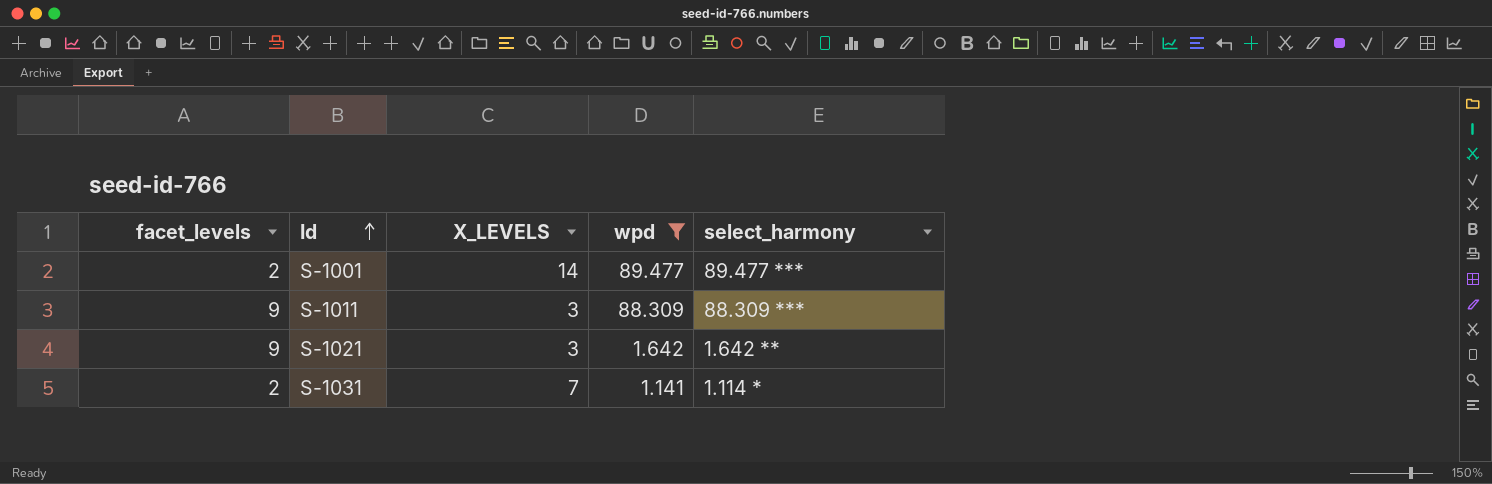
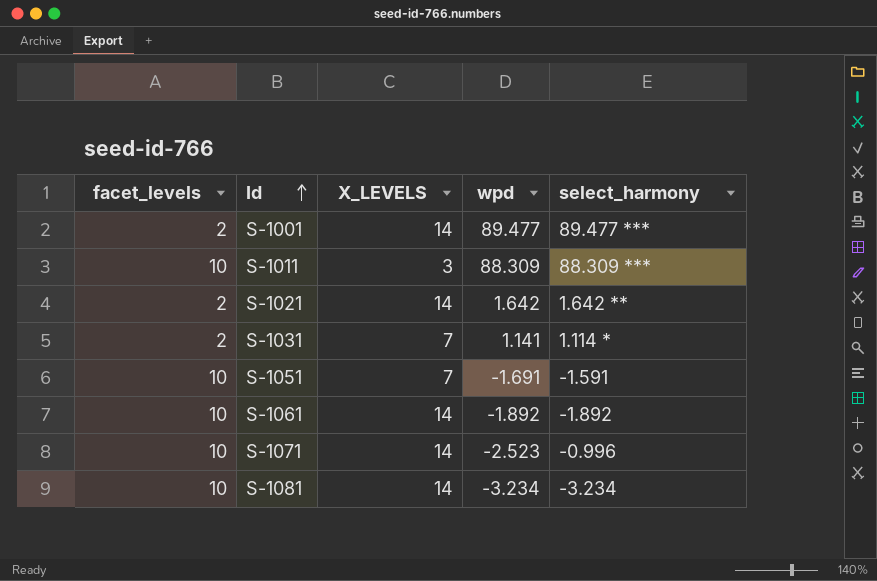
filter: wpd >= 1.141 -> none
S-1011 | facet_levels: 9 -> 10
S-1021 | facet_levels: 9 -> 2
S-1021 | X_LEVELS: 3 -> 14

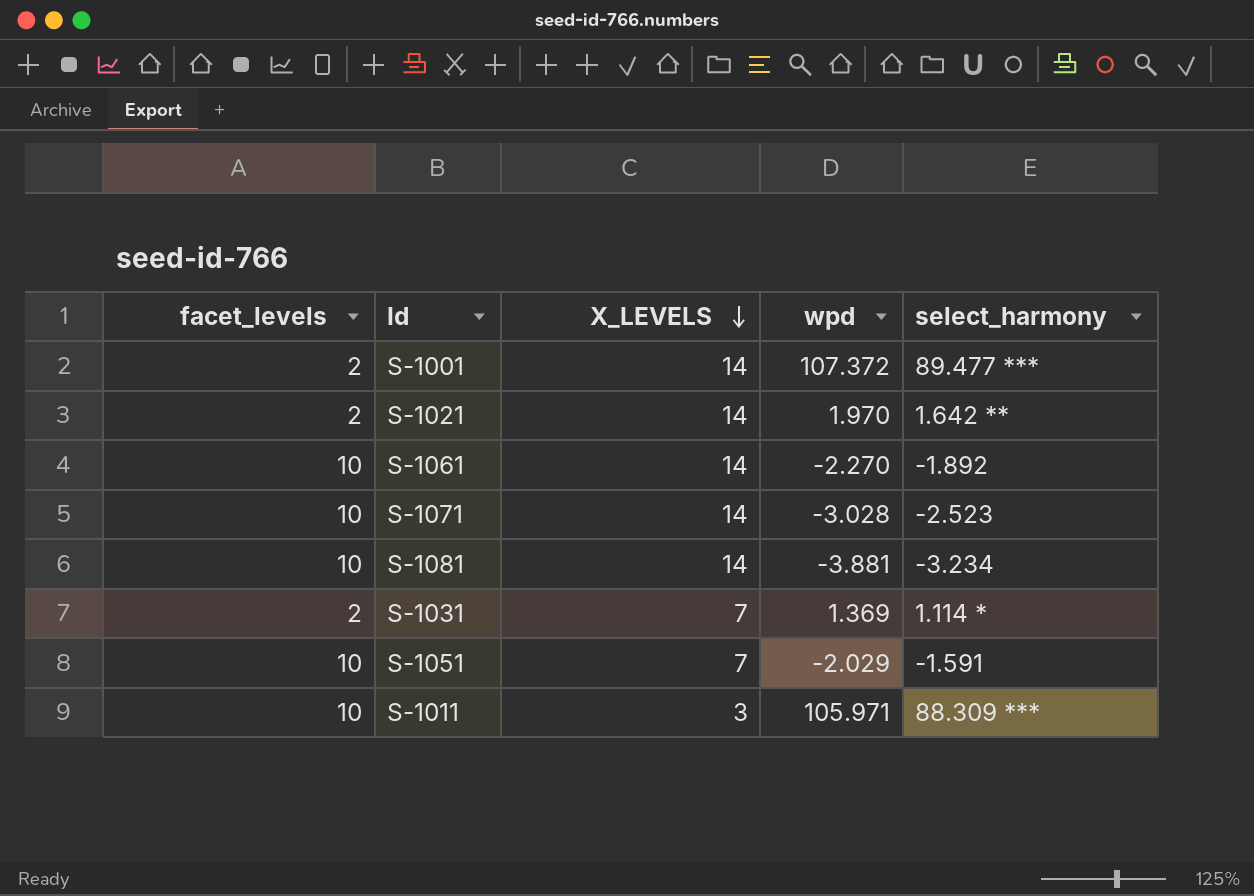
row order: Id ascending -> X_LEVELS descending
S-1001 | wpd: 89.477 -> 107.372
S-1021 | wpd: 1.642 -> 1.970
S-1061 | wpd: -1.892 -> -2.270
S-1071 | wpd: -2.523 -> -3.028
S-1071 | select_harmony: -0.996 -> -2.523
S-1081 | wpd: -3.234 -> -3.881
S-1031 | wpd: 1.141 -> 1.369
S-1051 | wpd: -1.691 -> -2.029
S-1011 | wpd: 88.309 -> 105.971

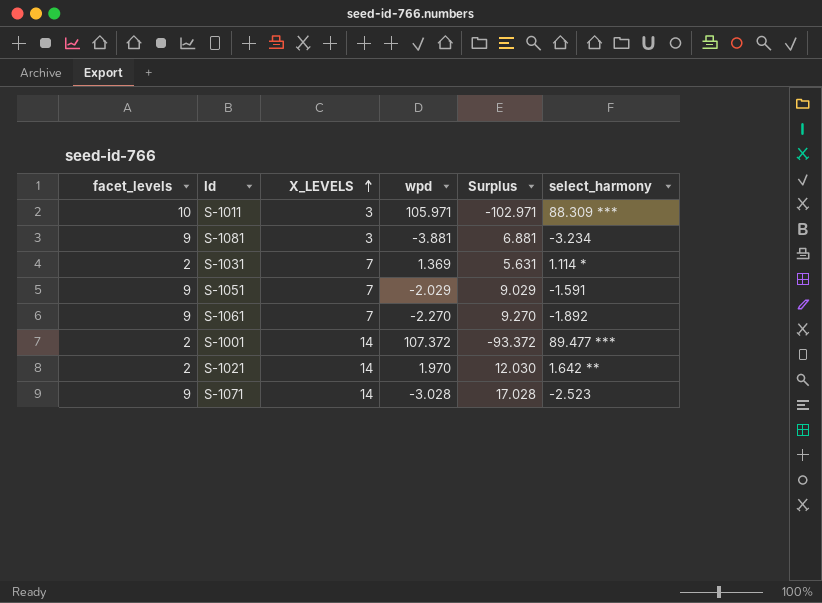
row order: X_LEVELS descending -> X_LEVELS ascending
column Surplus | formula: none -> [X_LEVELS] - [wpd]
S-1081 | facet_levels: 10 -> 9
S-1081 | X_LEVELS: 14 -> 3
S-1051 | facet_levels: 10 -> 9
S-1061 | facet_levels: 10 -> 9
S-1061 | X_LEVELS: 14 -> 7
S-1071 | facet_levels: 10 -> 9

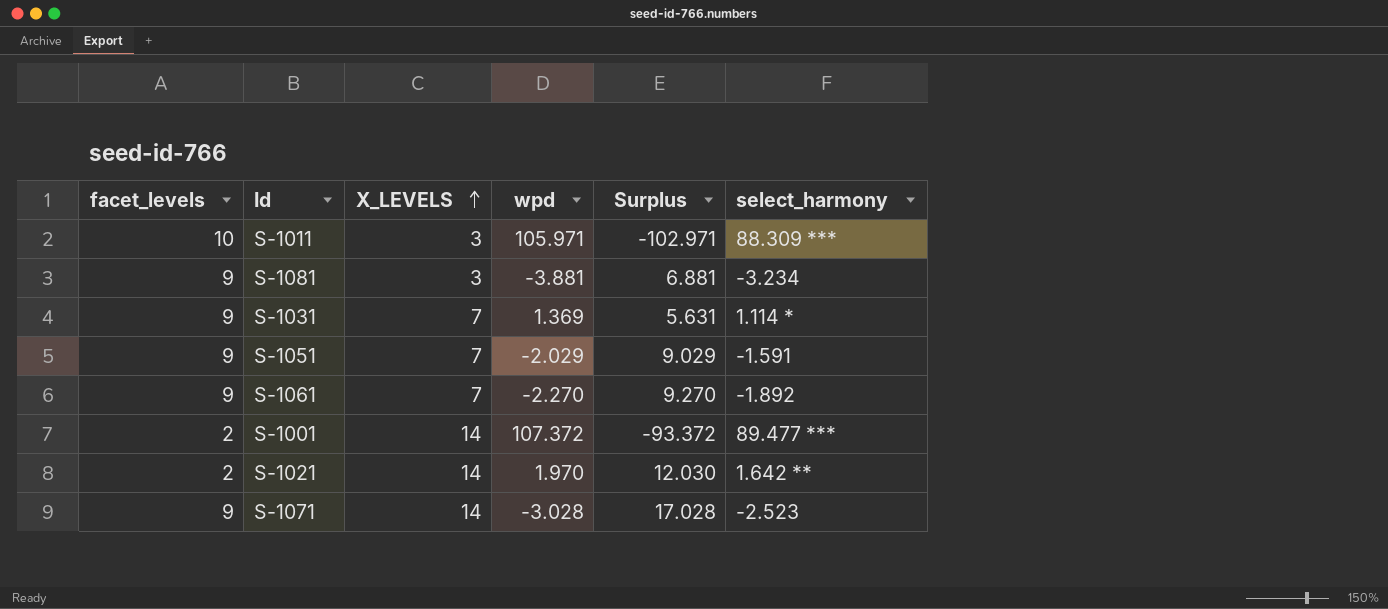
S-1031 | facet_levels: 2 -> 9

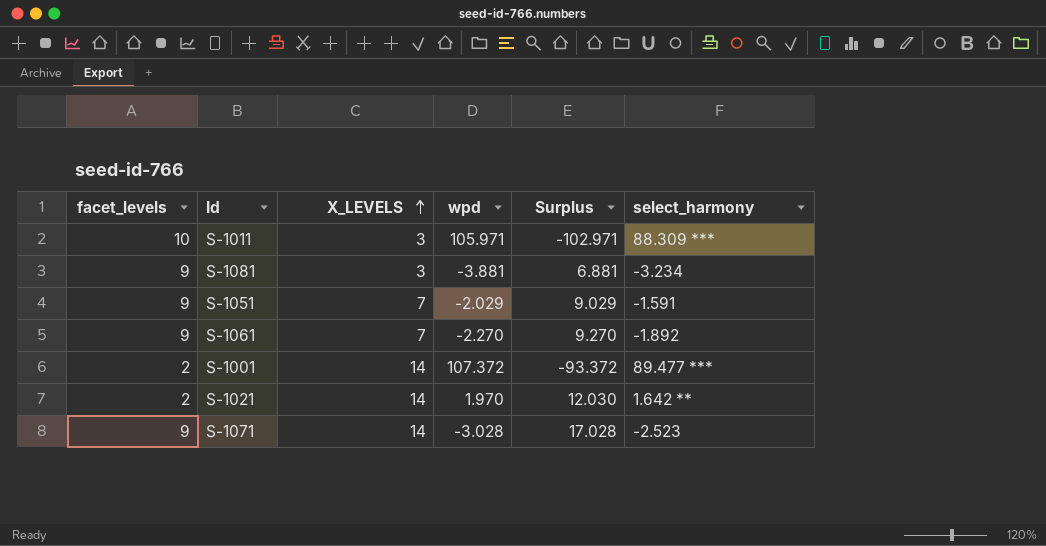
row S-1031: 9 | 7 | 1.369 | 5.631 | 1.114 * -> none

